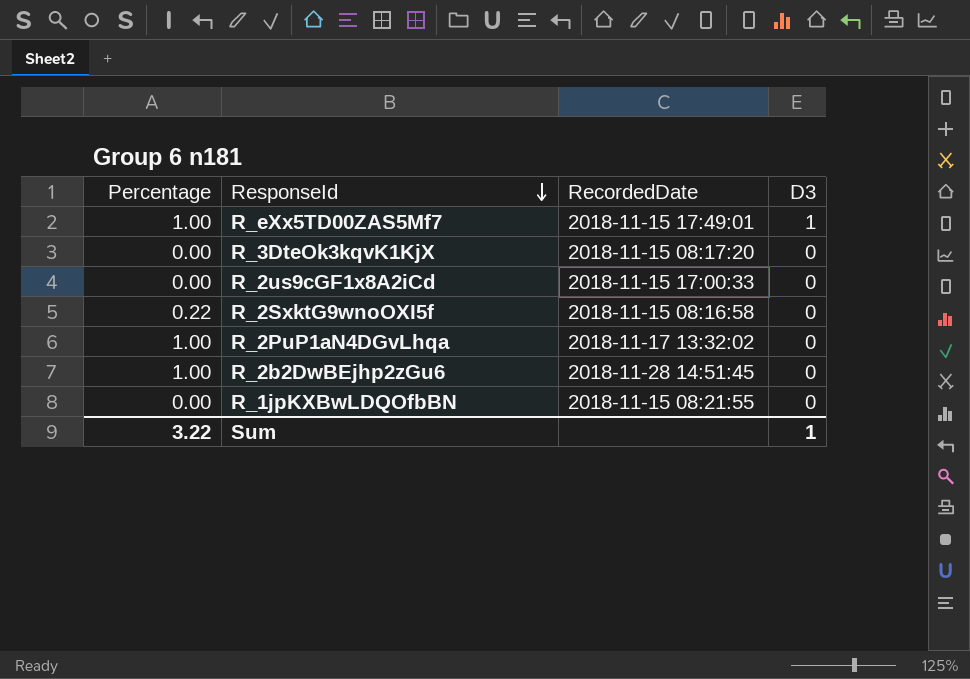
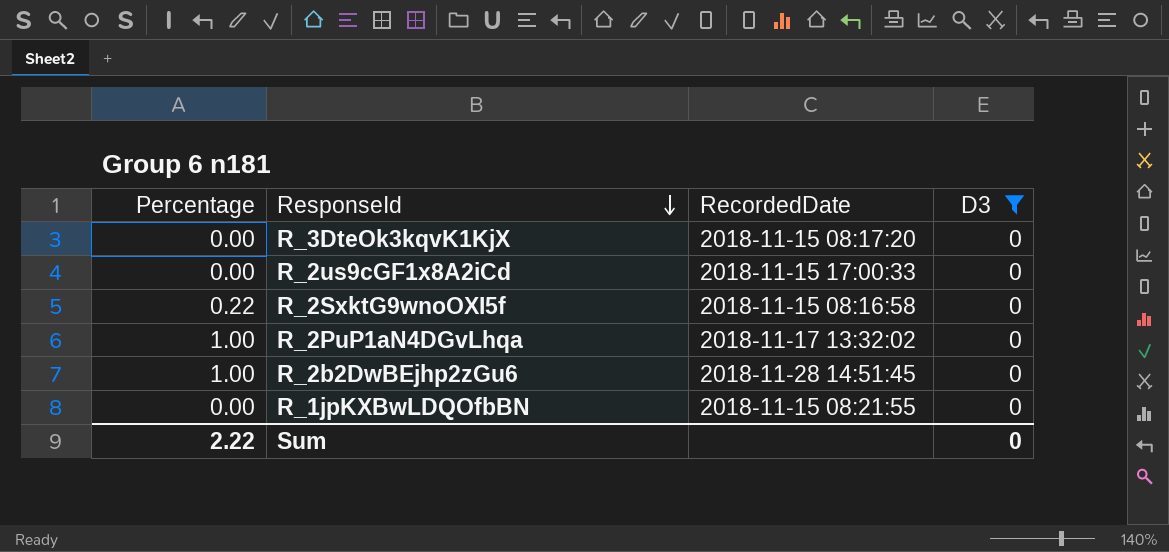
filter: none -> D3 = 0
Sum | Percentage: 3.22 -> 2.22
Sum | D3: 1 -> 0

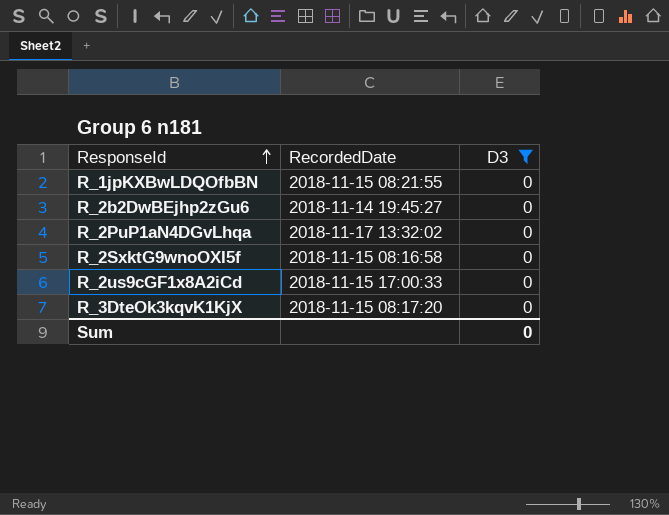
row order: ResponseId descending -> ResponseId ascending
column Percentage | position: 1 -> none
R_2b2DwBEjhp2zGu6 | RecordedDate: 2018-11-28 14:51:45 -> 2018-11-14 19:45:27

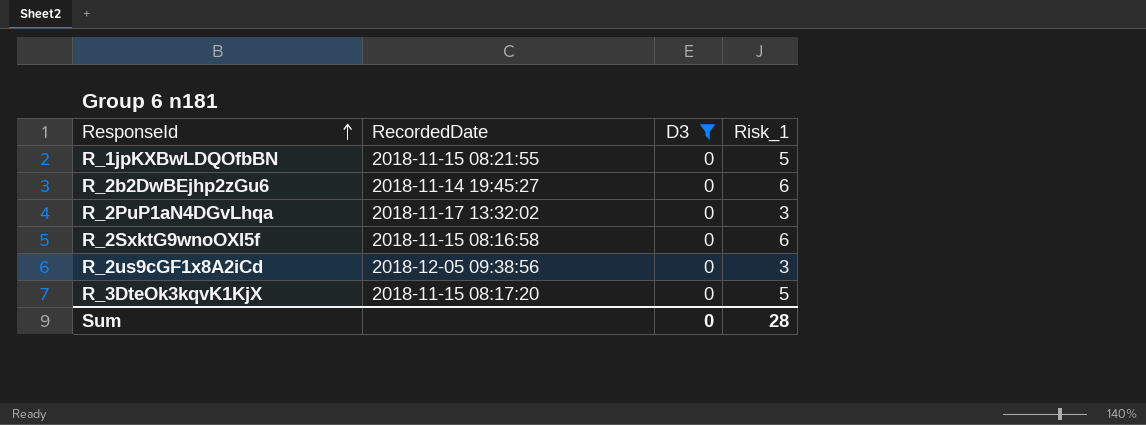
column Risk_1 | position: none -> 4
R_2us9cGF1x8A2iCd | RecordedDate: 2018-11-15 17:00:33 -> 2018-12-05 09:38:56

